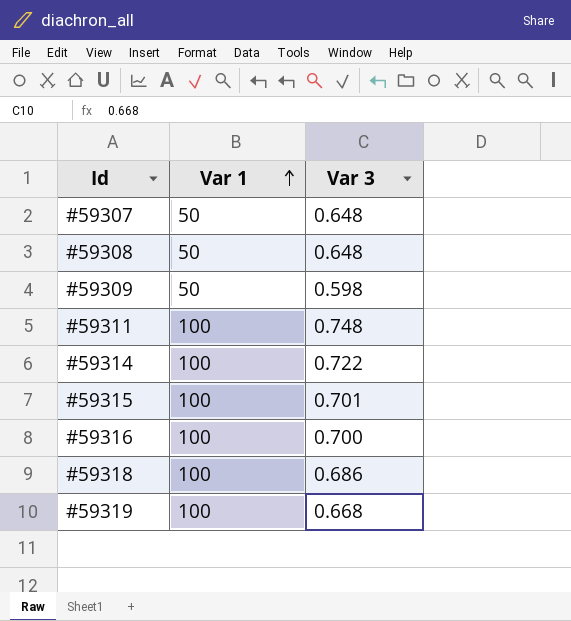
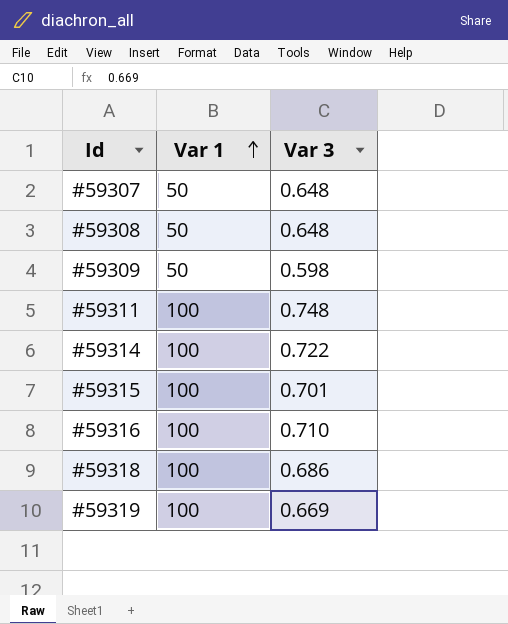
#59316 | Var 3: 0.700 -> 0.710
#59319 | Var 3: 0.668 -> 0.669

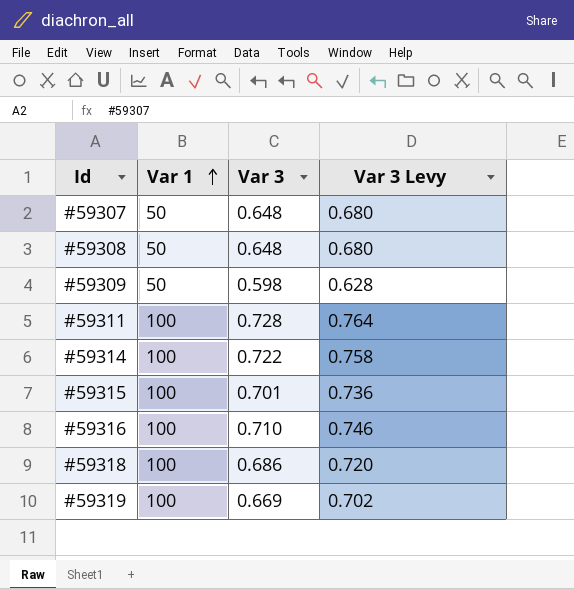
column Var 3 Levy | formula: none -> [Var 3] * 1.05
#59311 | Var 3: 0.748 -> 0.728

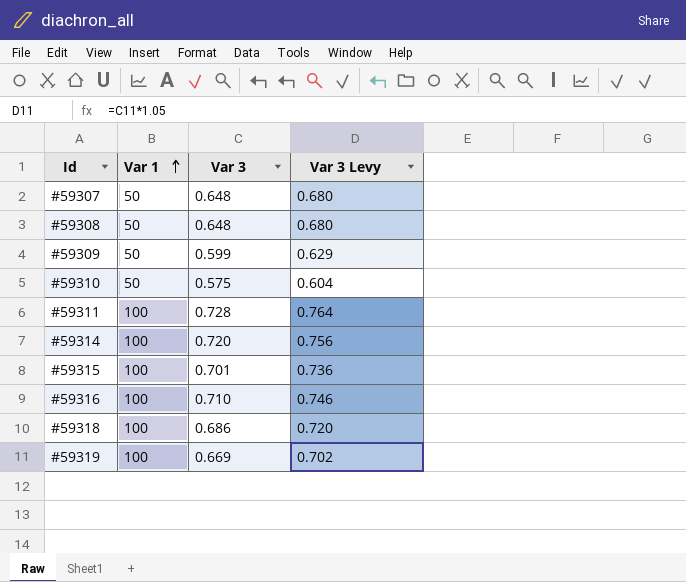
#59309 | Var 3: 0.598 -> 0.599
#59309 | Var 3 Levy: 0.628 -> 0.629
row #59310: none -> 50 | 0.575 | 0.604
#59314 | Var 3: 0.722 -> 0.720
#59314 | Var 3 Levy: 0.758 -> 0.756

